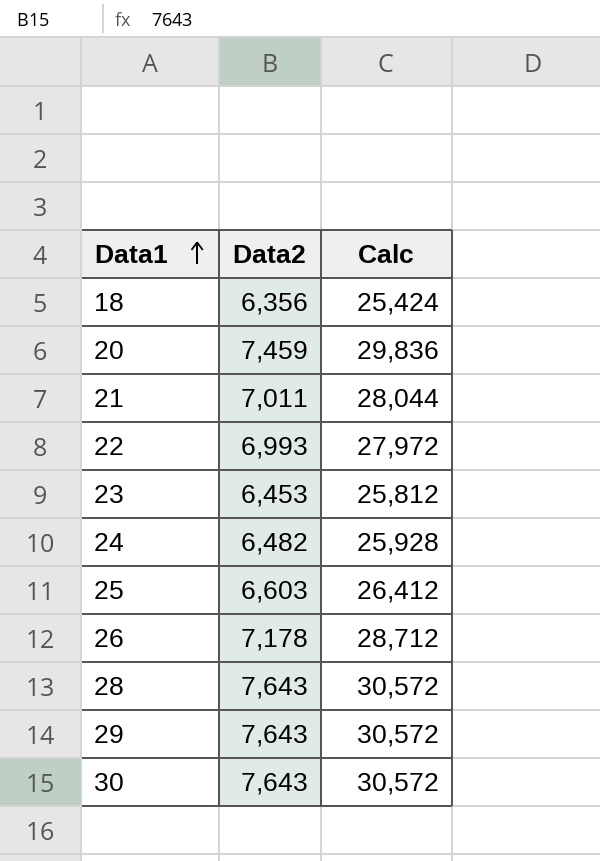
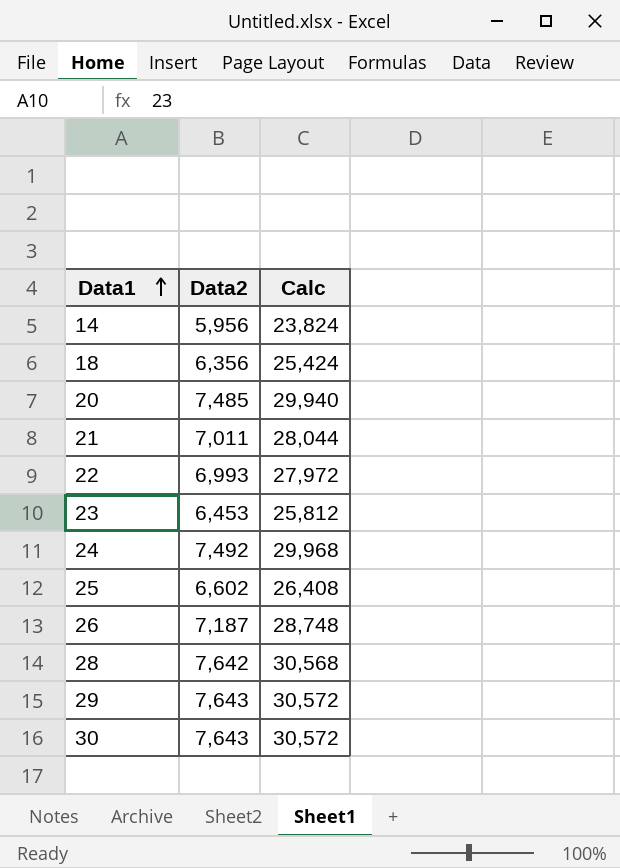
row 14: none -> 5,956 | 23,824
20 | Data2: 7,459 -> 7,485
20 | Calc: 29,836 -> 29,940
24 | Data2: 6,482 -> 7,492
24 | Calc: 25,928 -> 29,968
25 | Data2: 6,603 -> 6,602
25 | Calc: 26,412 -> 26,408
26 | Data2: 7,178 -> 7,187
26 | Calc: 28,712 -> 28,748
28 | Data2: 7,643 -> 7,642
28 | Calc: 30,572 -> 30,568

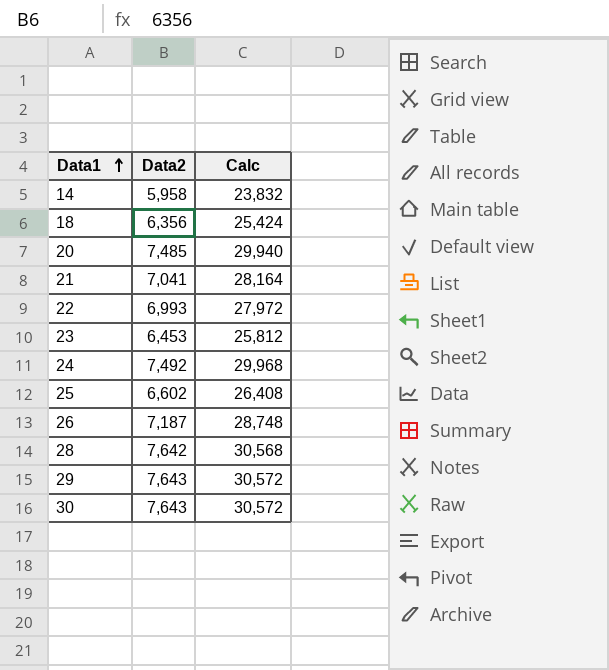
14 | Data2: 5,956 -> 5,958
14 | Calc: 23,824 -> 23,832
21 | Data2: 7,011 -> 7,041
21 | Calc: 28,044 -> 28,164

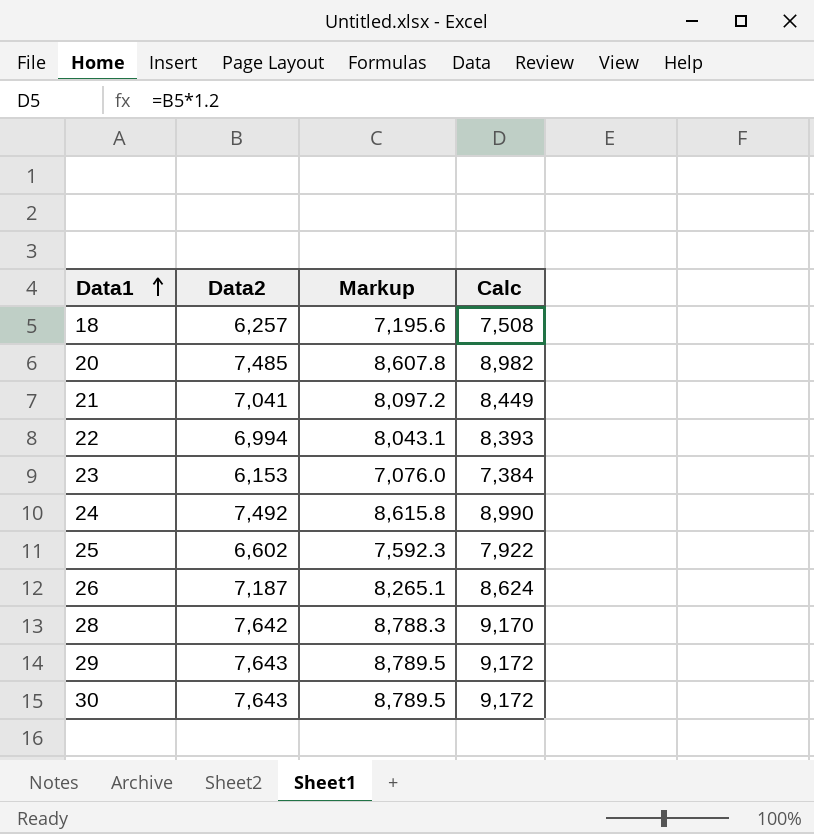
column Markup | formula: none -> [Data2] * 1.15
column Calc | formula: [Data2] * 4 -> [Data2] * 1.2
row 14: 5,958 | 23,832 -> none
18 | Data2: 6,356 -> 6,257
22 | Data2: 6,993 -> 6,994
23 | Data2: 6,453 -> 6,153

